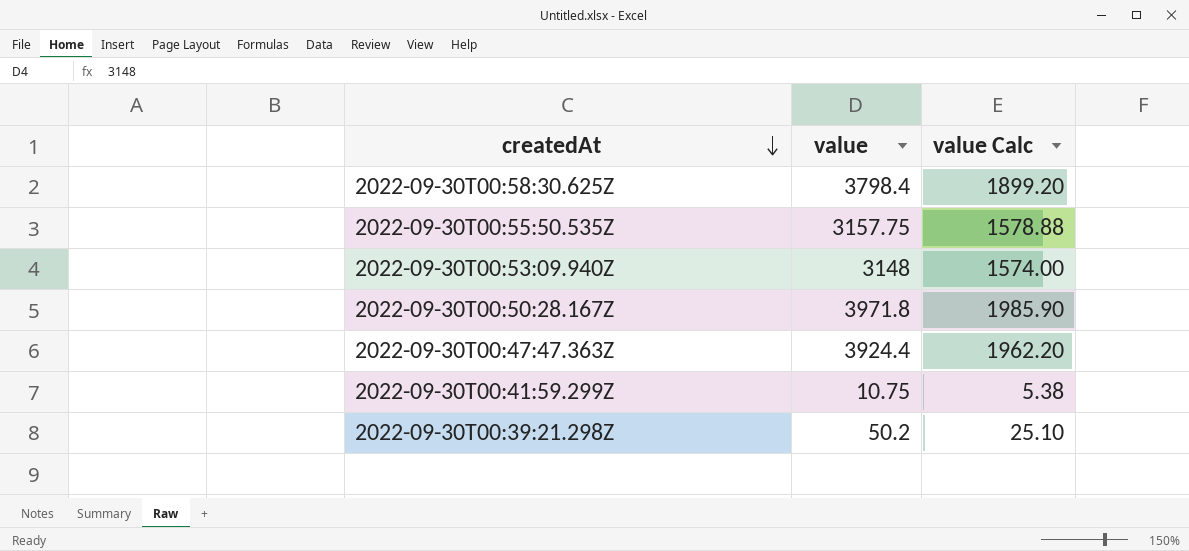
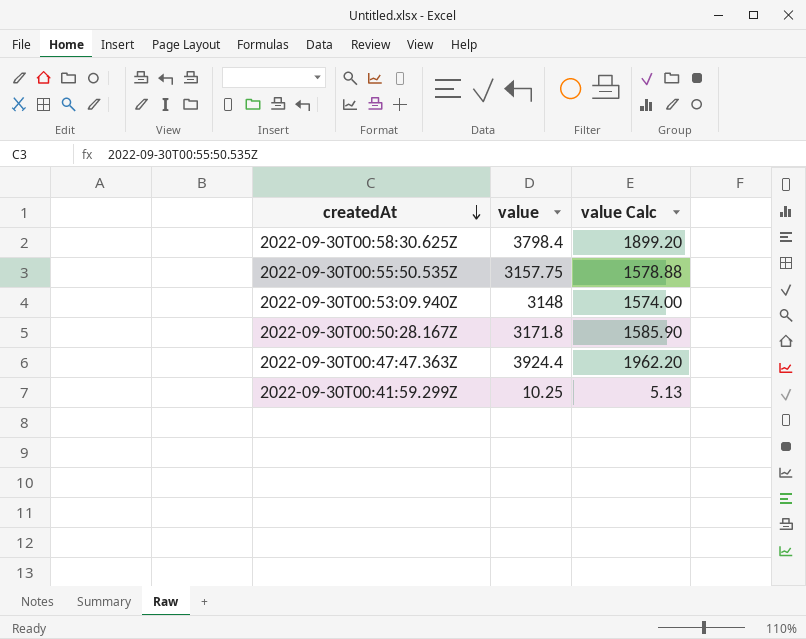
row 2022-09-30T00:39:21.298Z: 50.2 | 25.10 -> none
2022-09-30T00:50:28.167Z | value: 3971.8 -> 3171.8
2022-09-30T00:50:28.167Z | value Calc: 1985.90 -> 1585.90
2022-09-30T00:41:59.299Z | value: 10.75 -> 10.25
2022-09-30T00:41:59.299Z | value Calc: 5.38 -> 5.13

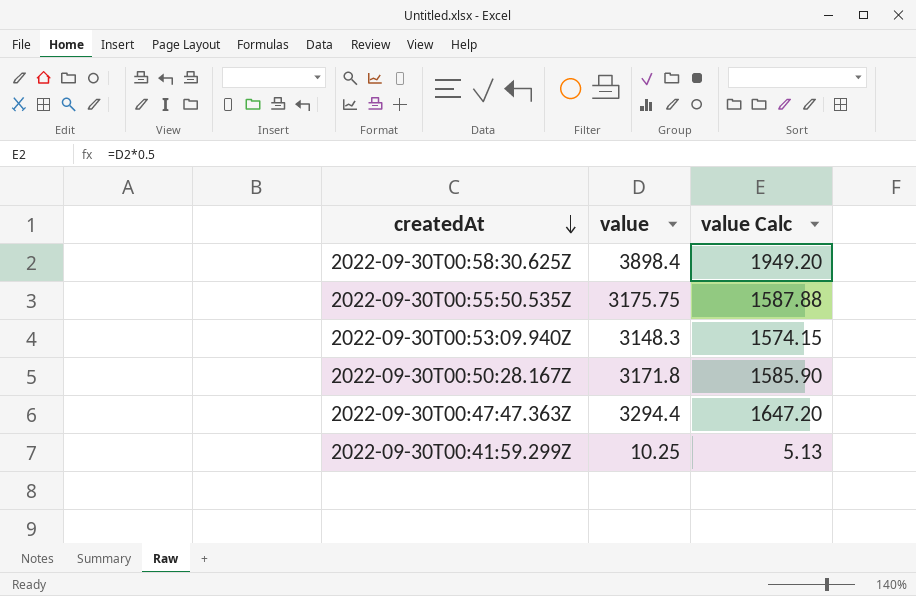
2022-09-30T00:58:30.625Z | value: 3798.4 -> 3898.4
2022-09-30T00:58:30.625Z | value Calc: 1899.20 -> 1949.20
2022-09-30T00:55:50.535Z | value: 3157.75 -> 3175.75
2022-09-30T00:55:50.535Z | value Calc: 1578.88 -> 1587.88
2022-09-30T00:53:09.940Z | value: 3148 -> 3148.3
2022-09-30T00:53:09.940Z | value Calc: 1574.00 -> 1574.15
2022-09-30T00:47:47.363Z | value: 3924.4 -> 3294.4
2022-09-30T00:47:47.363Z | value Calc: 1962.20 -> 1647.20

